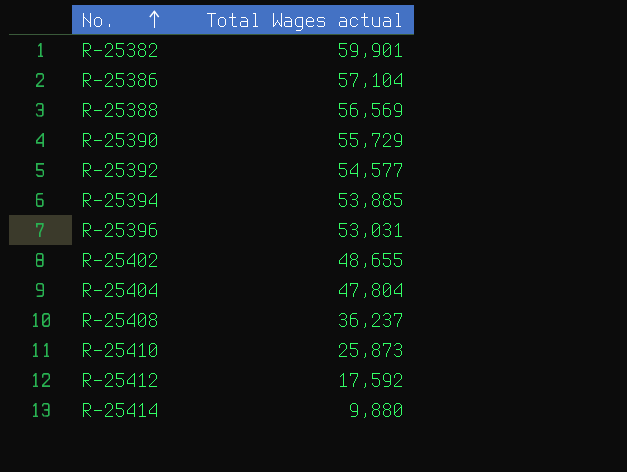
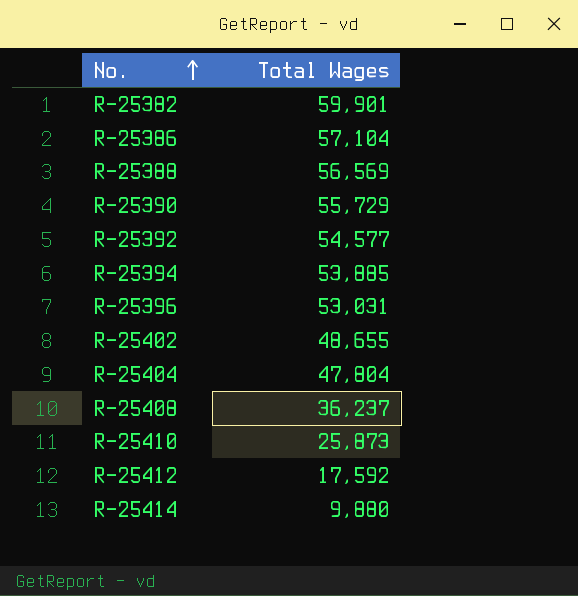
column name: Total Wages actual -> Total Wages

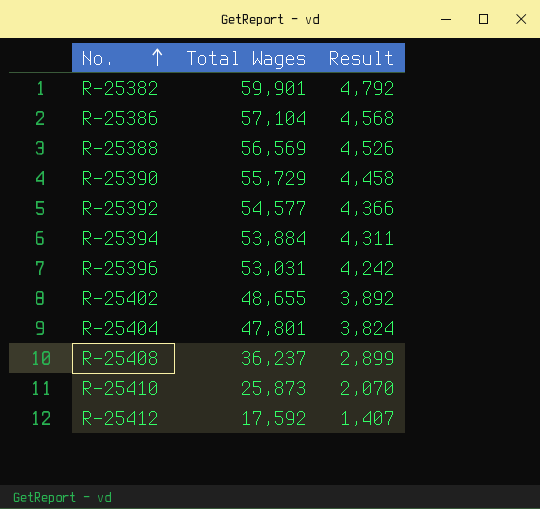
column Result | formula: none -> [Total Wages] * 0.08
row R-25414: 9,880 -> none
R-25394 | Total Wages: 53,885 -> 53,884
R-25404 | Total Wages: 47,804 -> 47,801

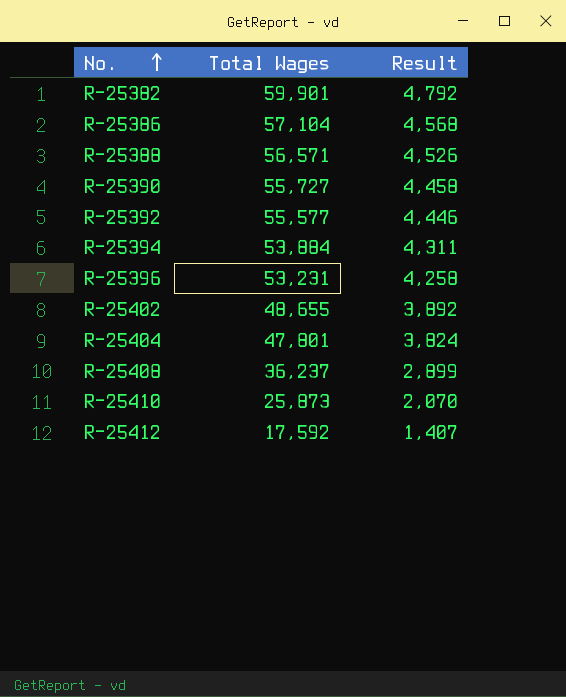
R-25388 | Total Wages: 56,569 -> 56,571
R-25390 | Total Wages: 55,729 -> 55,727
R-25392 | Total Wages: 54,577 -> 55,577
R-25392 | Result: 4,366 -> 4,446
R-25396 | Total Wages: 53,031 -> 53,231
R-25396 | Result: 4,242 -> 4,258

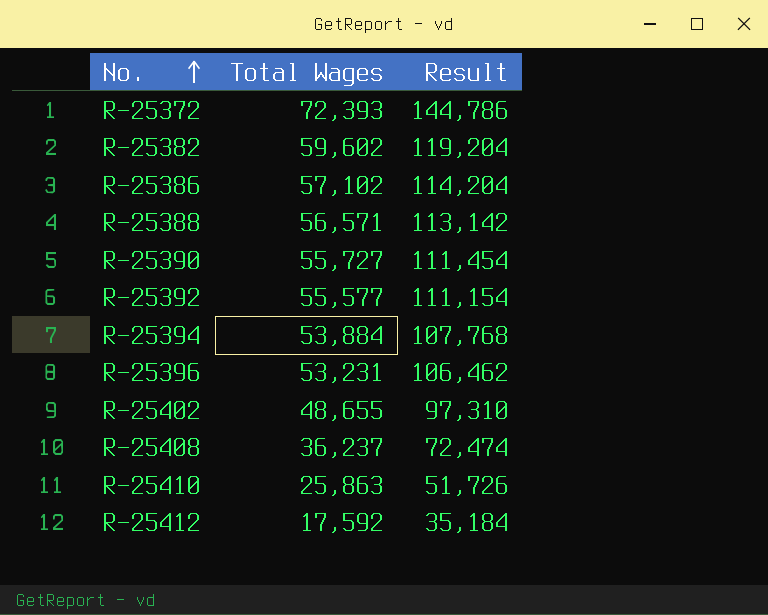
column Result | formula: [Total Wages] * 0.08 -> [Total Wages] * 2
row R-25404: 47,801 | 3,824 -> none
row R-25372: none -> 72,393 | 144,786
R-25382 | Total Wages: 59,901 -> 59,602
R-25386 | Total Wages: 57,104 -> 57,102
R-25410 | Total Wages: 25,873 -> 25,863

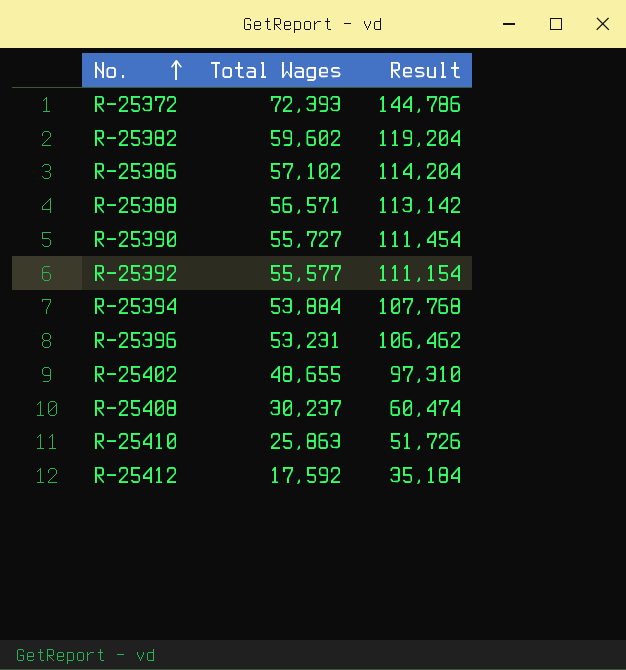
R-25408 | Total Wages: 36,237 -> 30,237
R-25408 | Result: 72,474 -> 60,474

